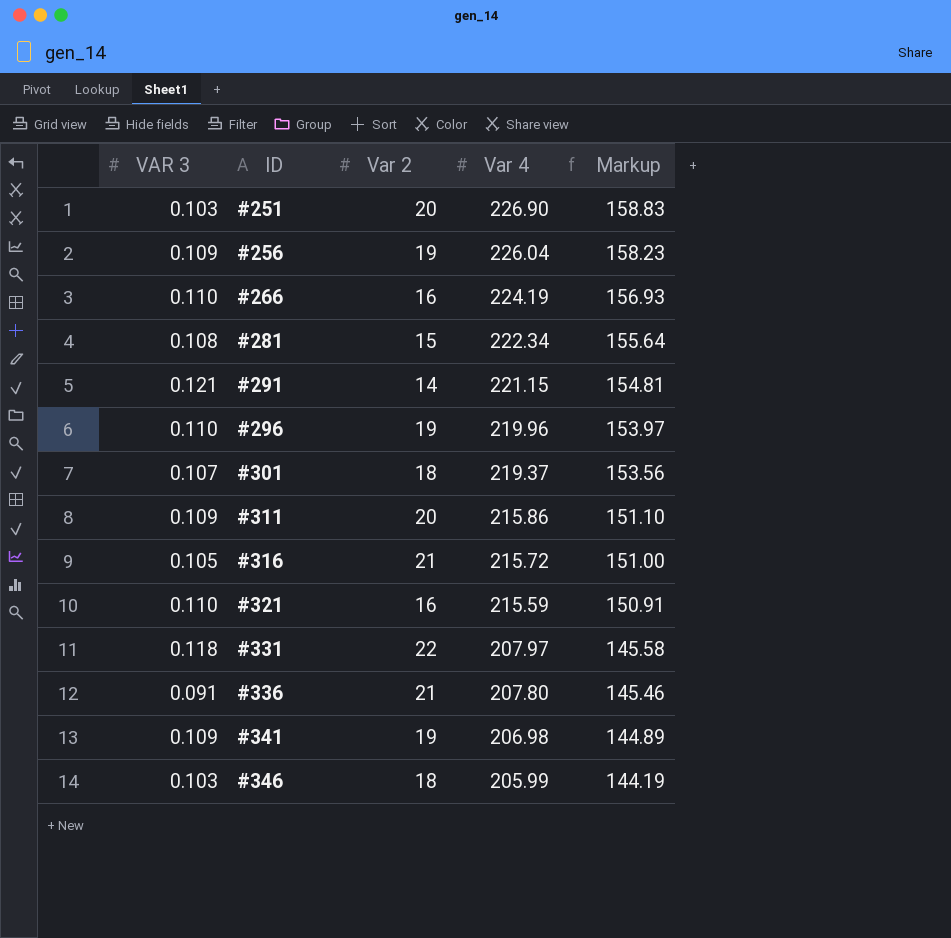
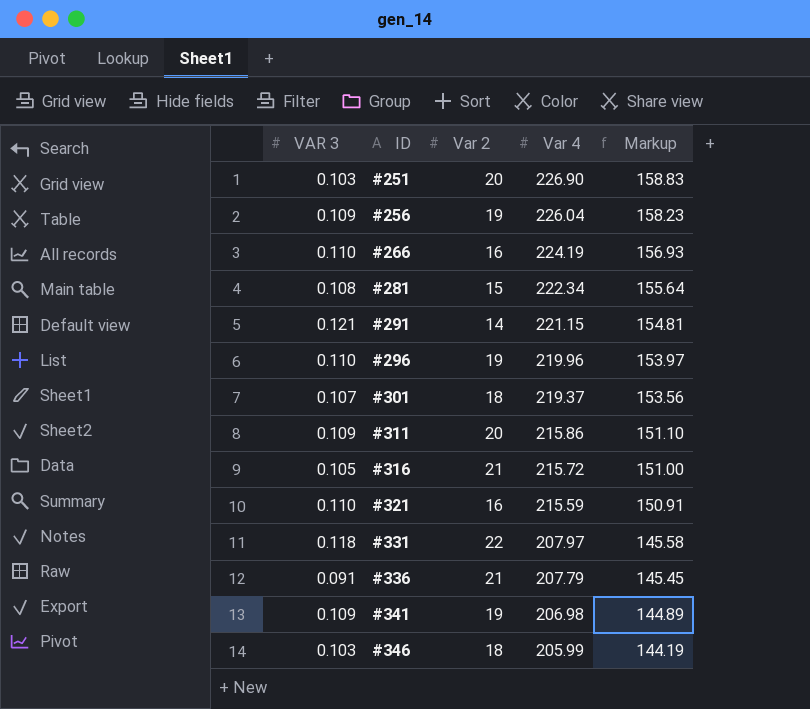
#336 | Var 4: 207.80 -> 207.79
#336 | Markup: 145.46 -> 145.45

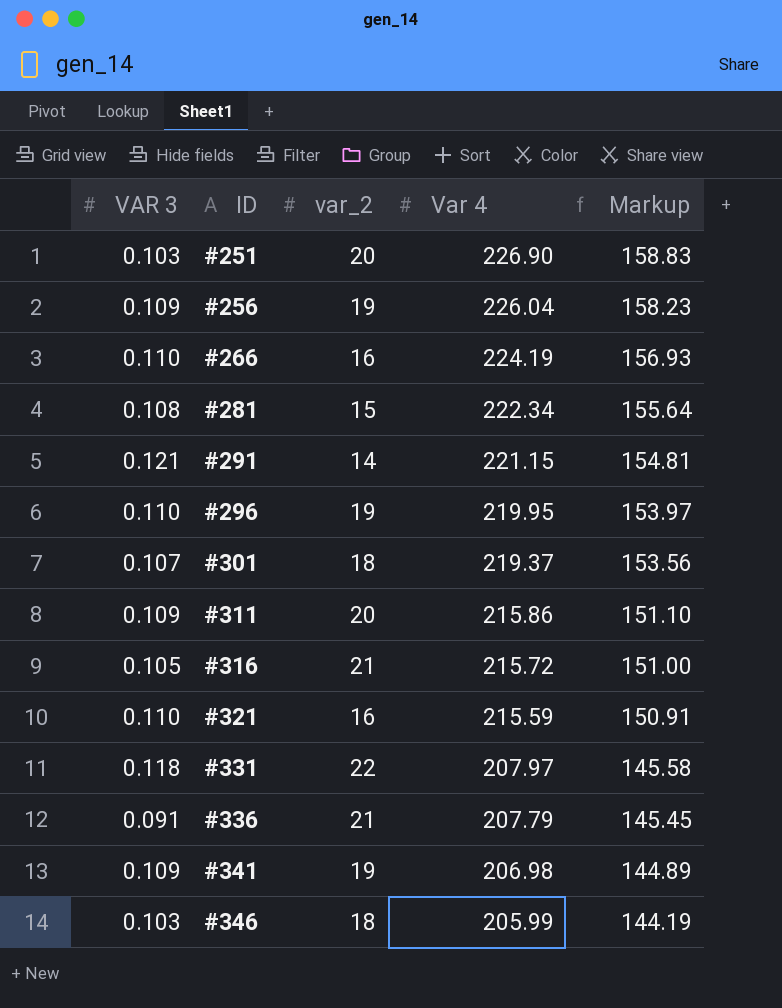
column name: Var 2 -> var_2
#296 | Var 4: 219.96 -> 219.95

